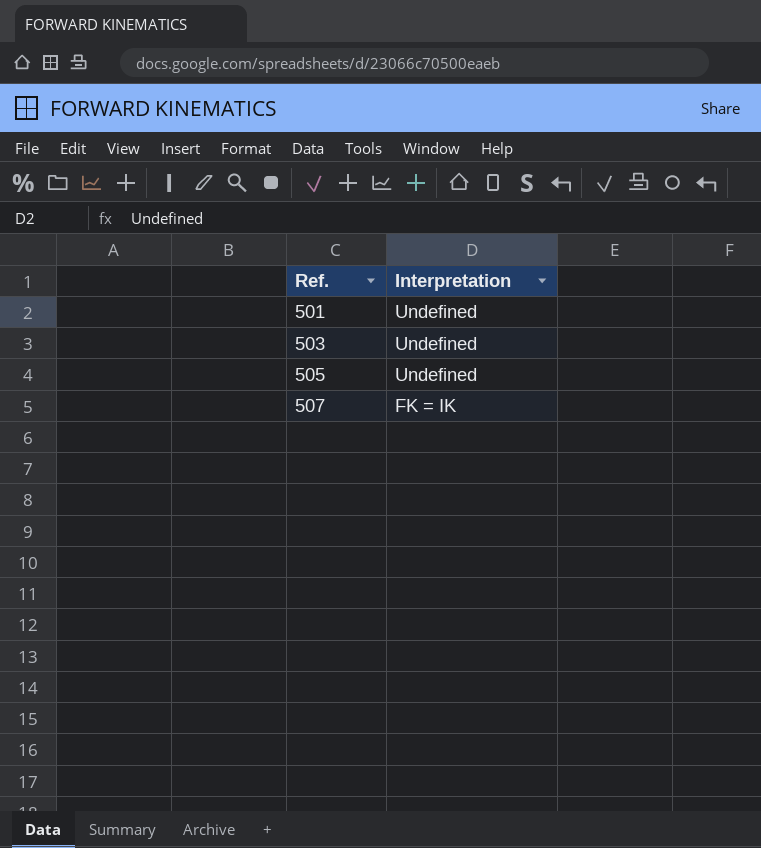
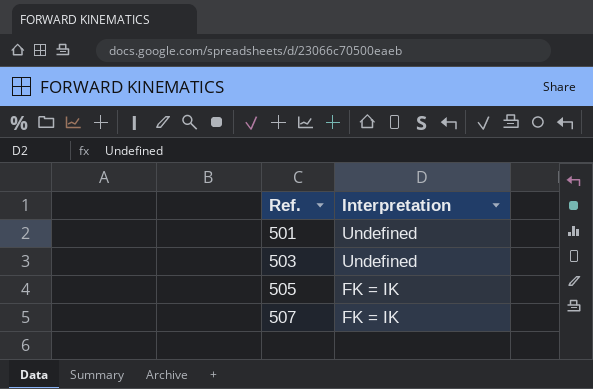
505 | Interpretation: Undefined -> FK = IK

